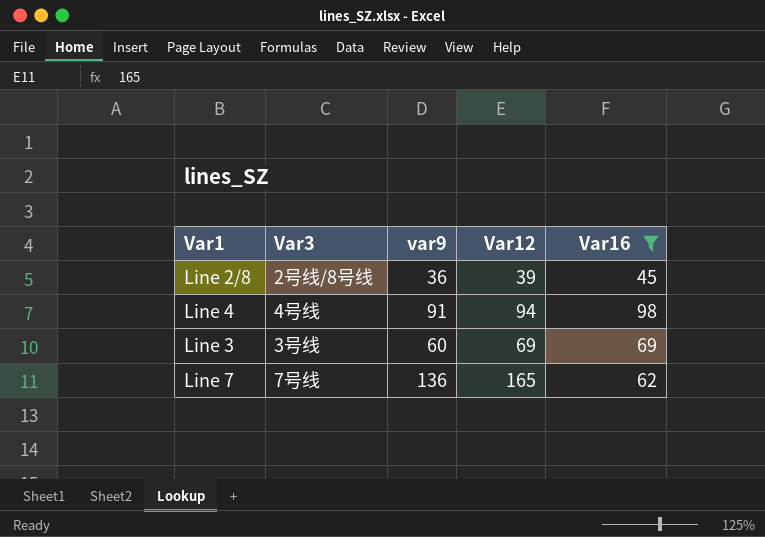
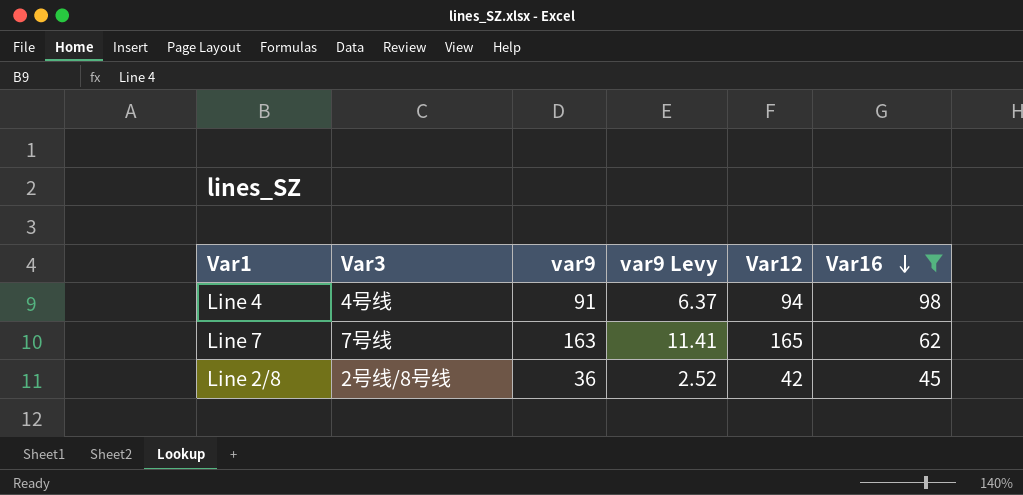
row order: none -> Var16 descending
column var9 Levy | formula: none -> [var9] * 0.07
row Line 3: 3号线 | 60 | 69 | 69 -> none
Line 7 | var9: 136 -> 163
Line 2/8 | Var12: 39 -> 42

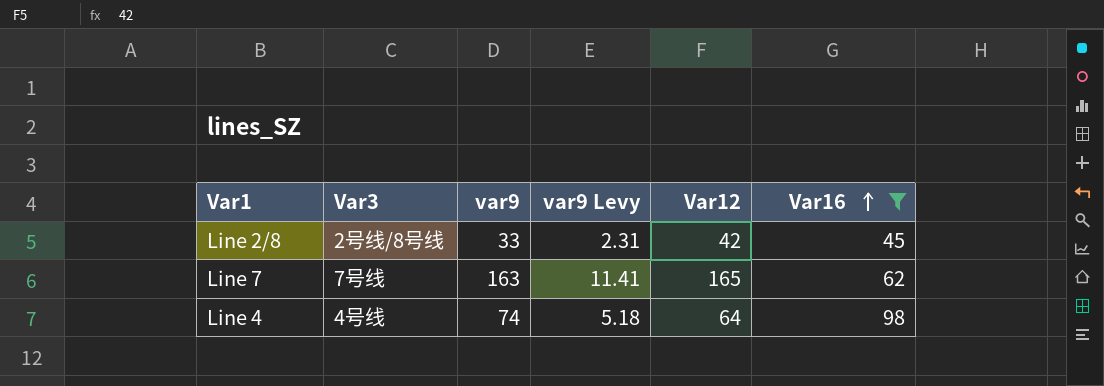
row order: Var16 descending -> Var16 ascending
Line 2/8 | var9: 36 -> 33
Line 2/8 | var9 Levy: 2.52 -> 2.31
Line 4 | var9: 91 -> 74
Line 4 | var9 Levy: 6.37 -> 5.18
Line 4 | Var12: 94 -> 64

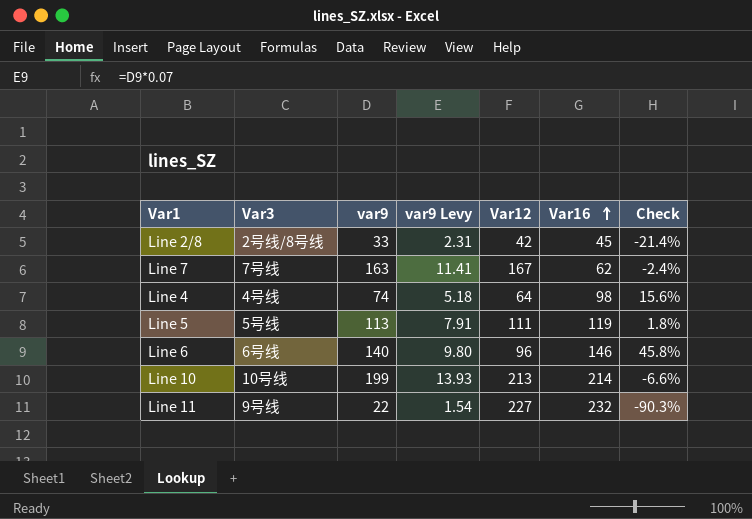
filter: Var16 <= 98 -> none
column Check | formula: none -> ([var9] - [Var12]) / [Var12]
Line 7 | Var12: 165 -> 167

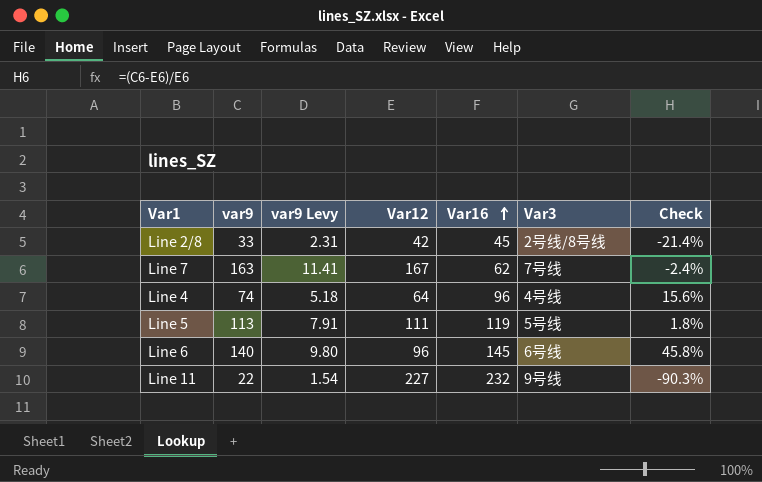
column Var3 | position: 2 -> 6
row Line 10: 10号线 | 199 | 13.93 | 213 | 214 | -6.6% -> none
Line 4 | Var16: 98 -> 96
Line 6 | Var16: 146 -> 145

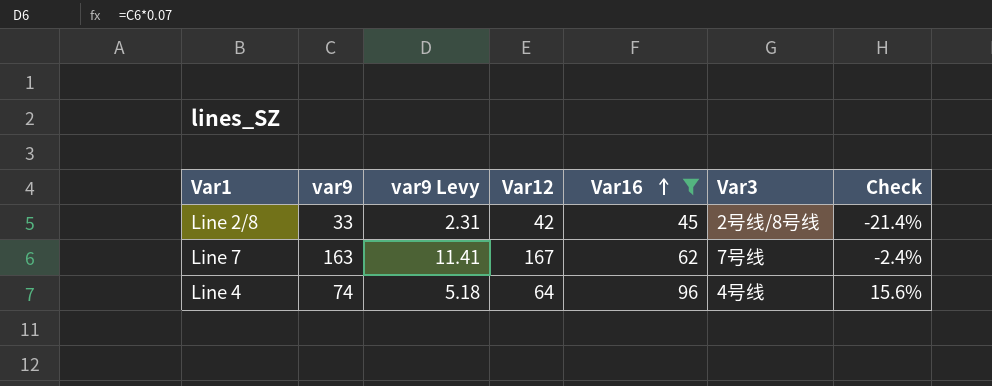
filter: none -> Var16 <= 96

